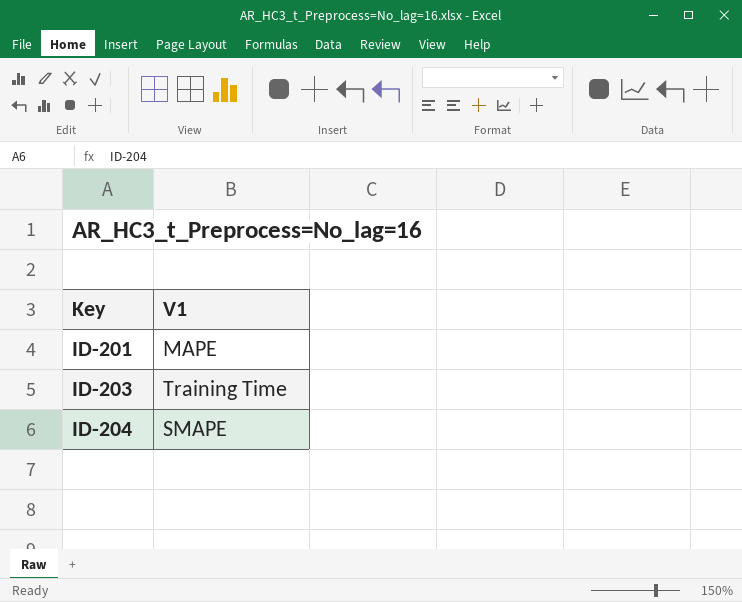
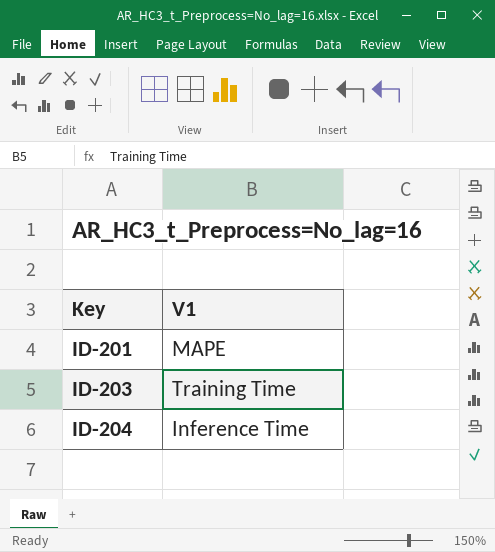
ID-204 | V1: SMAPE -> Inference Time

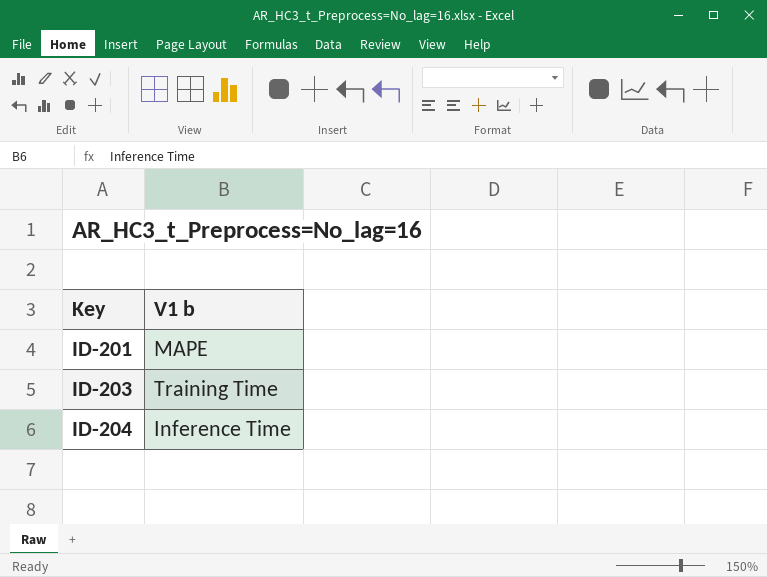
column name: V1 -> V1 b

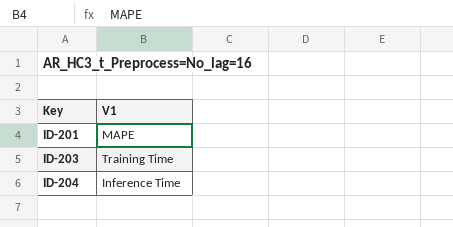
column name: V1 b -> V1

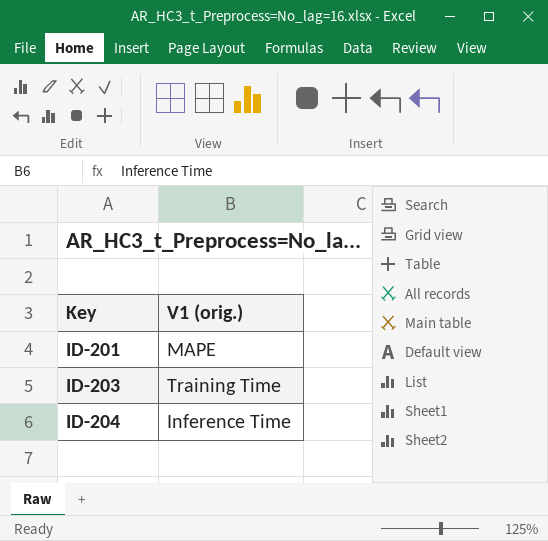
column name: V1 -> V1 (orig.)

